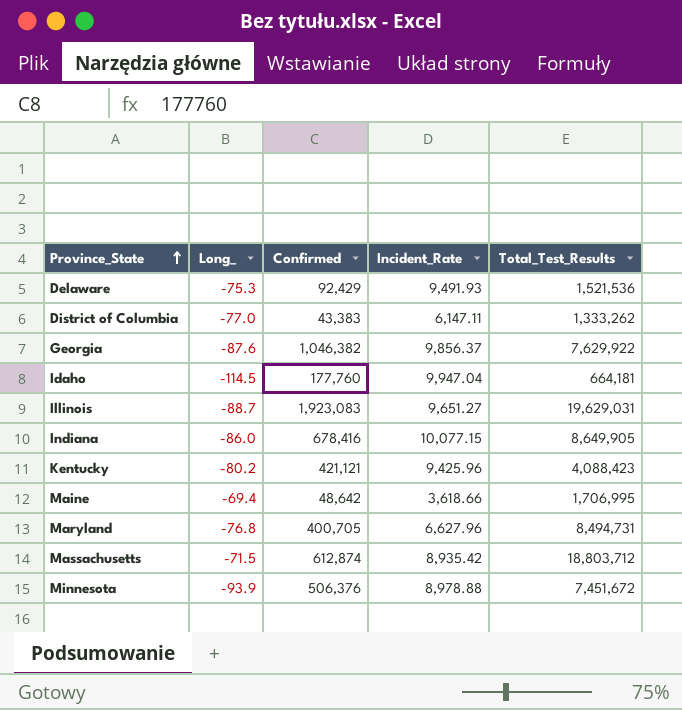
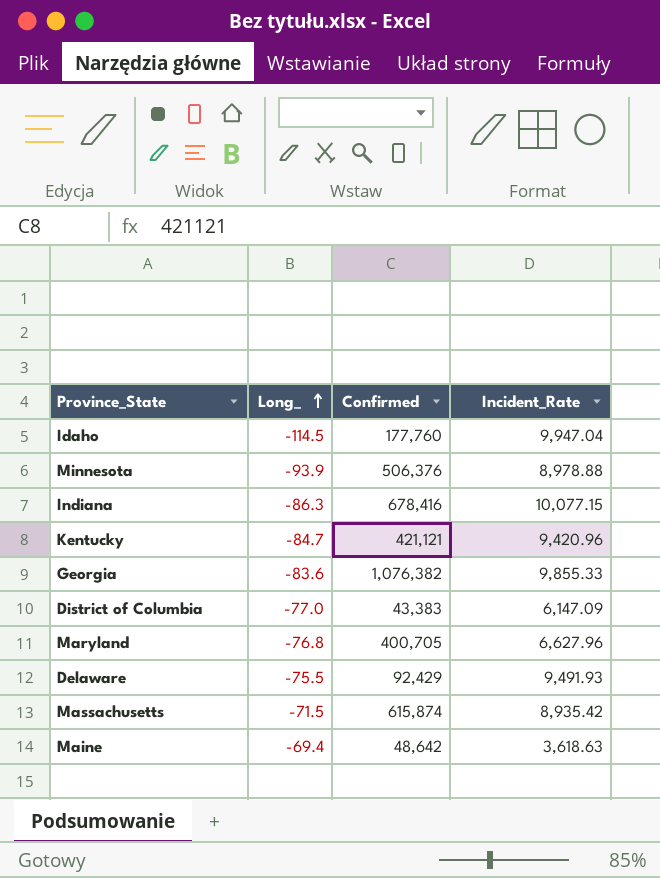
row order: Province_State ascending -> Long_ ascending
column Total_Test_Results | position: 5 -> none
row Illinois: -88.7 | 1,923,083 | 9,651.27 | 19,629,031 -> none
Indiana | Long_: -86.0 -> -86.3
Kentucky | Long_: -80.2 -> -84.7
Kentucky | Incident_Rate: 9,425.96 -> 9,420.96
Georgia | Long_: -87.6 -> -83.6
Georgia | Confirmed: 1,046,382 -> 1,076,382
Georgia | Incident_Rate: 9,856.37 -> 9,855.33
District of Columbia | Incident_Rate: 6,147.11 -> 6,147.09
Delaware | Long_: -75.3 -> -75.5
Massachusetts | Confirmed: 612,874 -> 615,874
Maine | Incident_Rate: 3,618.66 -> 3,618.63

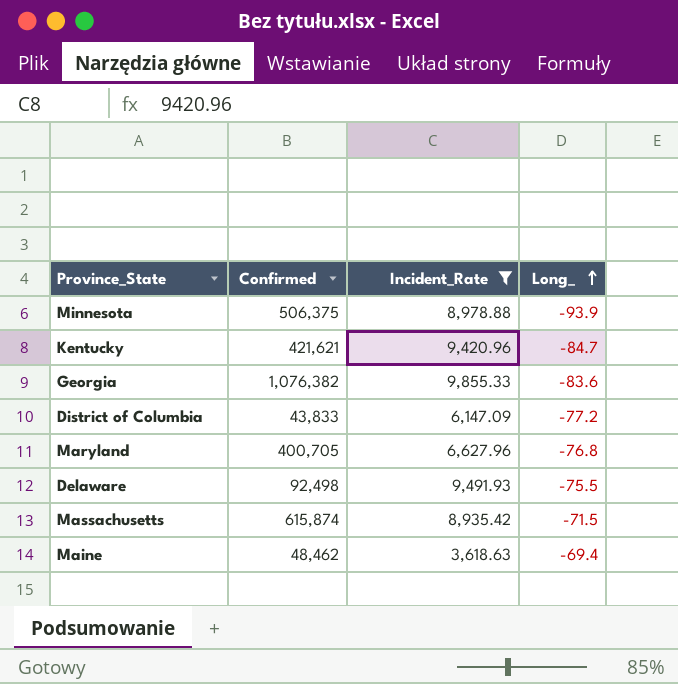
filter: none -> Incident_Rate <= 9,855.33
column Long_ | position: 2 -> 4
Minnesota | Confirmed: 506,376 -> 506,375
Kentucky | Confirmed: 421,121 -> 421,621
District of Columbia | Confirmed: 43,383 -> 43,833
District of Columbia | Long_: -77.0 -> -77.2
Delaware | Confirmed: 92,429 -> 92,498
Maine | Confirmed: 48,642 -> 48,462

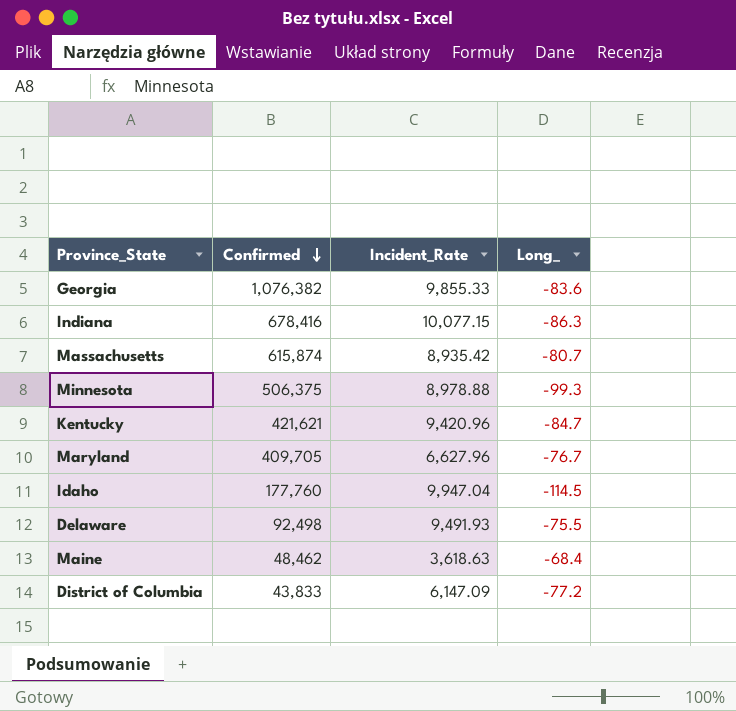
filter: Incident_Rate <= 9,855.33 -> none
row order: Long_ ascending -> Confirmed descending
Massachusetts | Long_: -71.5 -> -80.7
Minnesota | Long_: -93.9 -> -99.3
Maryland | Confirmed: 400,705 -> 409,705
Maryland | Long_: -76.8 -> -76.7
Maine | Long_: -69.4 -> -68.4

